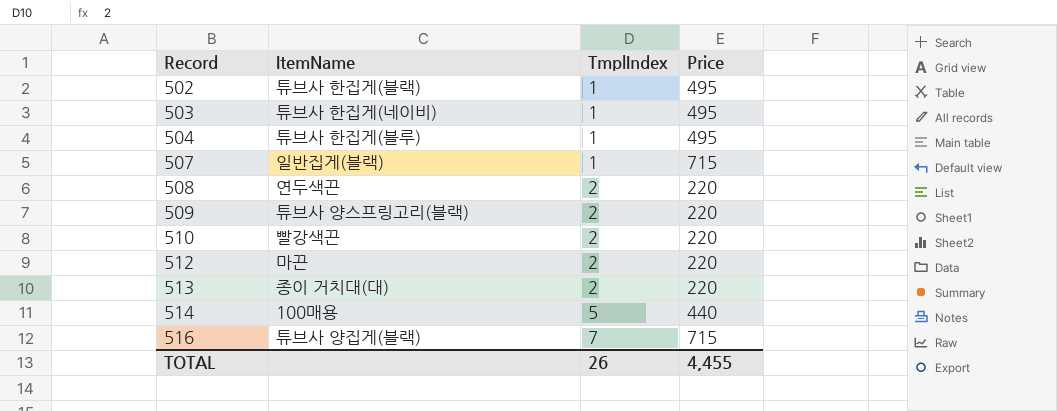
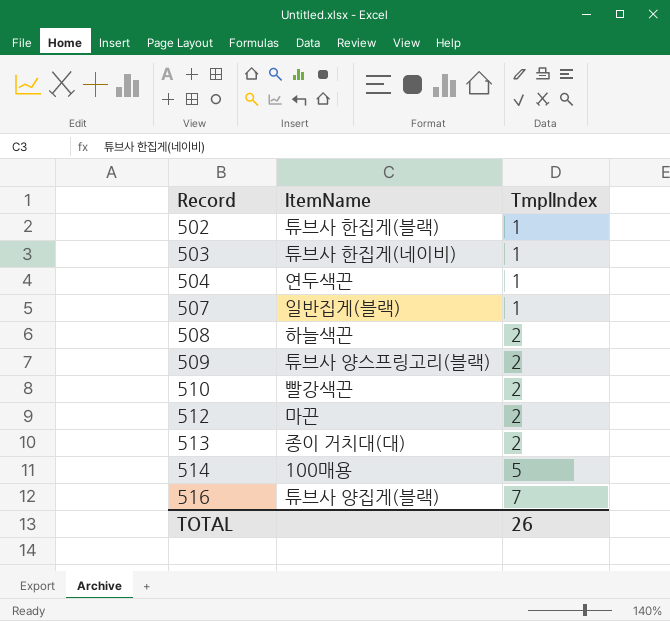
column Price | position: 4 -> none
504 | ItemName: 튜브사 한집게(블루) -> 연두색끈
508 | ItemName: 연두색끈 -> 하늘색끈

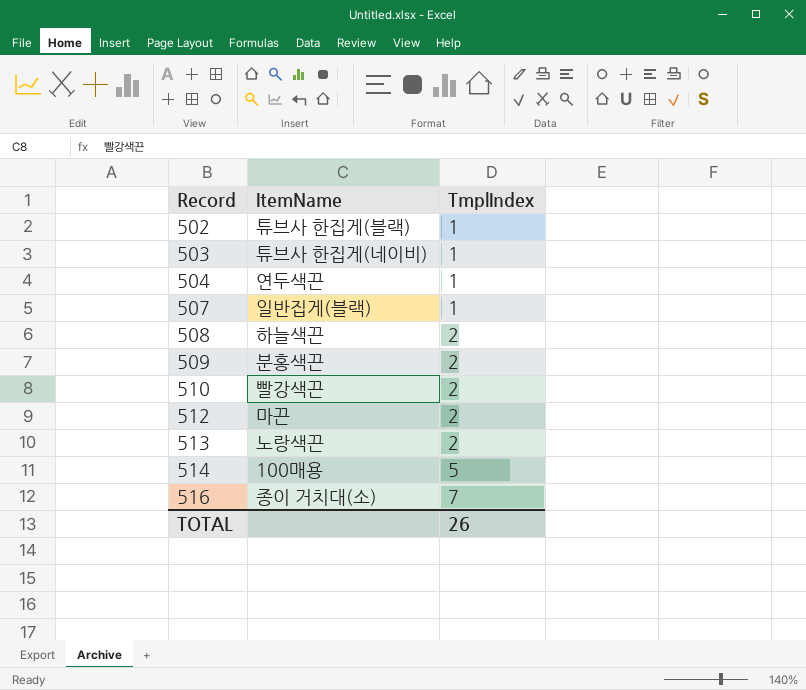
509 | ItemName: 튜브사 양스프링고리(블랙) -> 분홍색끈
513 | ItemName: 종이 거치대(대) -> 노랑색끈
516 | ItemName: 튜브사 양집게(블랙) -> 종이 거치대(소)

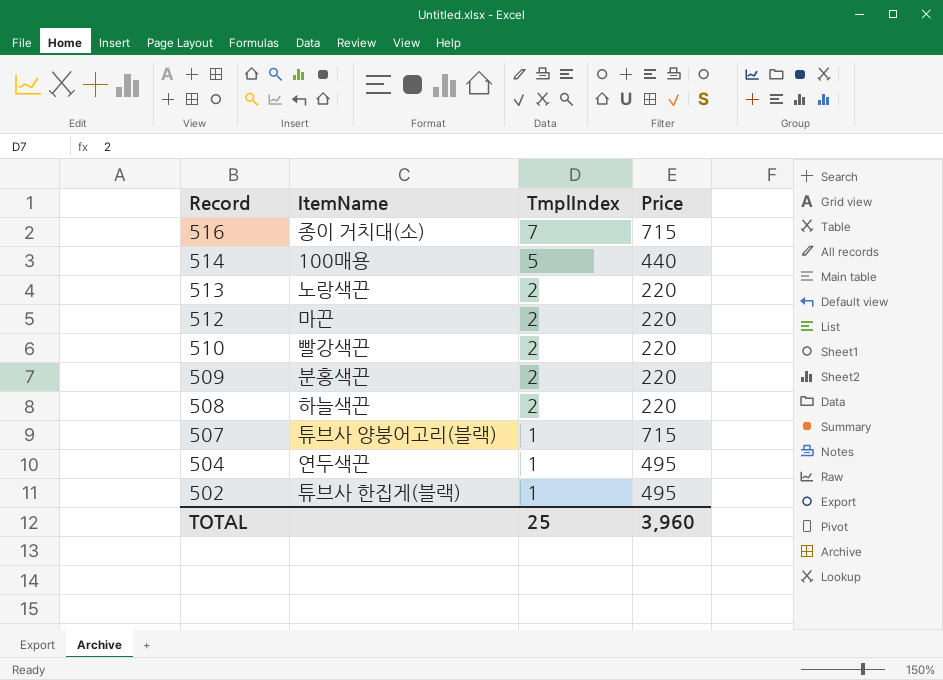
row order: Record ascending -> Record descending
column Price | position: none -> 4
row 503: 튜브사 한집게(네이비) | 1 -> none
507 | ItemName: 일반집게(블랙) -> 튜브사 양붕어고리(블랙)
TOTAL | TmplIndex: 26 -> 25

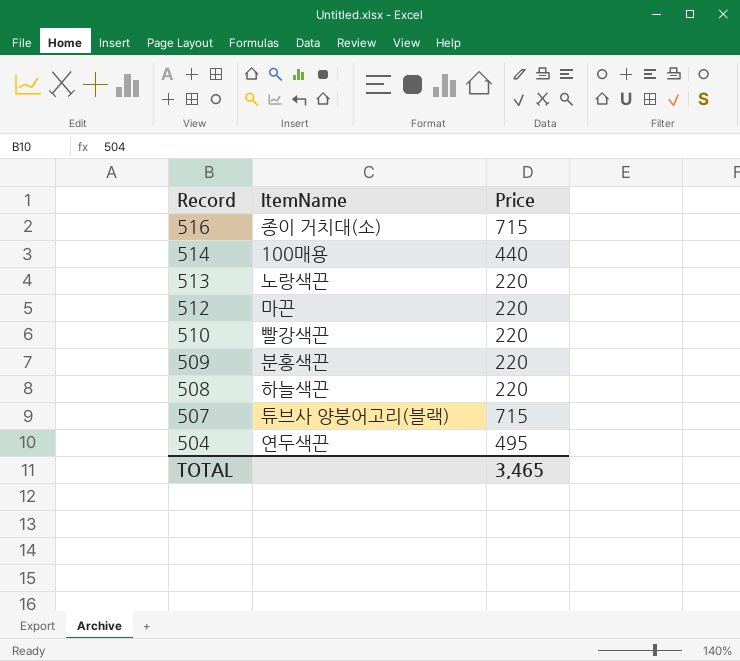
column TmplIndex | position: 3 -> none
row 502: 튜브사 한집게(블랙) | 1 | 495 -> none
TOTAL | Price: 3,960 -> 3,465

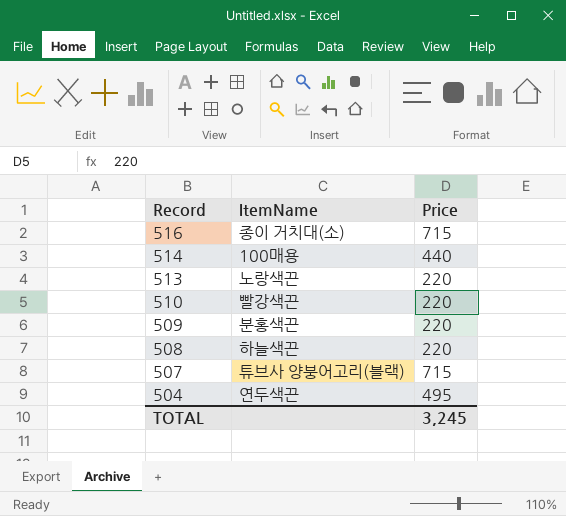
row 512: 마끈 | 220 -> none
TOTAL | Price: 3,465 -> 3,245

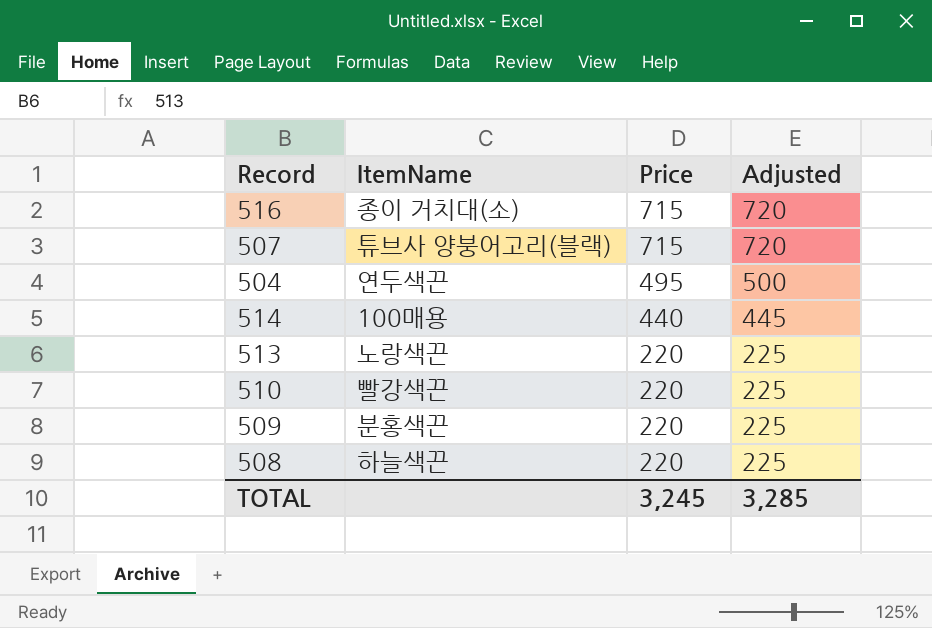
row order: Record descending -> Price descending
column Adjusted | formula: none -> [Price] + 5

